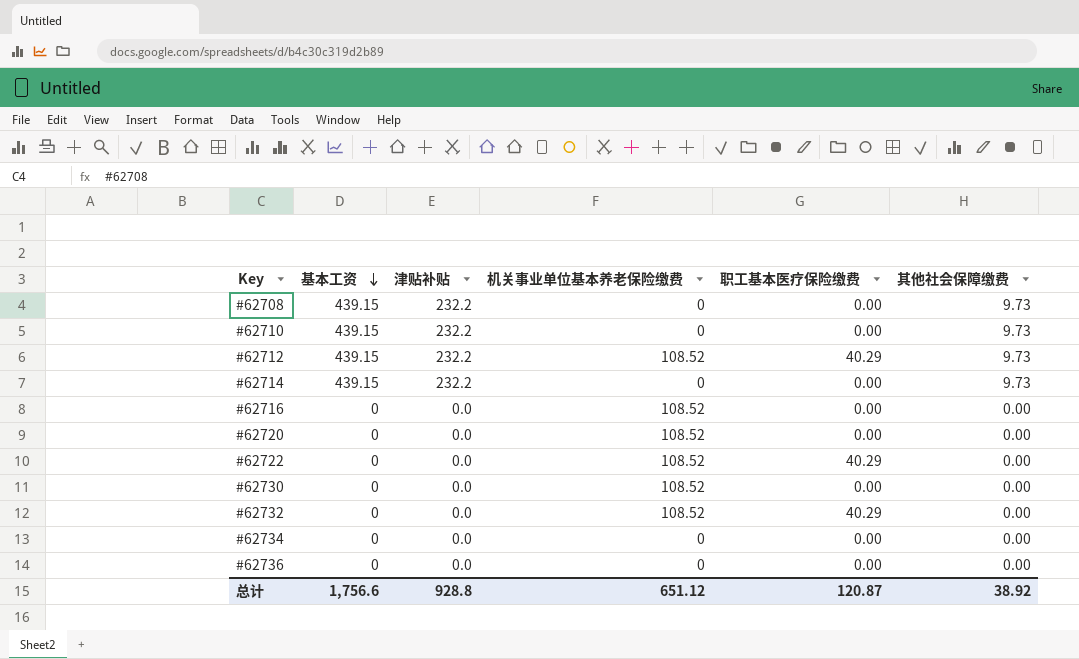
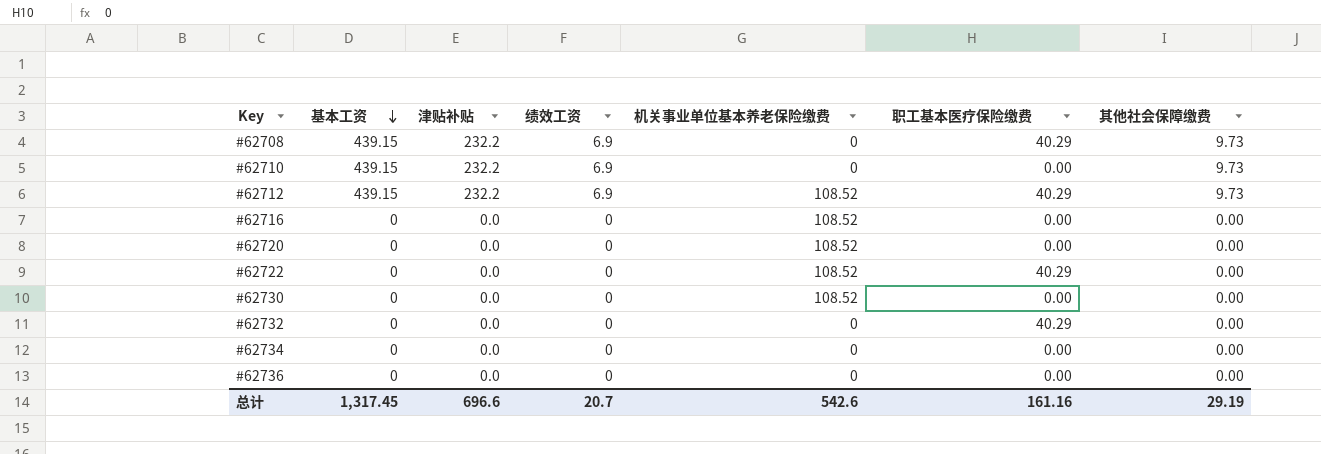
column 绩效工资 | position: none -> 4
row #62714: 439.15 | 232.2 | 0 | 0.00 | 9.73 -> none
#62708 | 职工基本医疗保险缴费: 0.00 -> 40.29
#62732 | 机关事业单位基本养老保险缴费: 108.52 -> 0
总计 | 基本工资: 1,756.6 -> 1,317.45
总计 | 津贴补贴: 928.8 -> 696.6
总计 | 机关事业单位基本养老保险缴费: 651.12 -> 542.6
总计 | 职工基本医疗保险缴费: 120.87 -> 161.16
总计 | 其他社会保障缴费: 38.92 -> 29.19

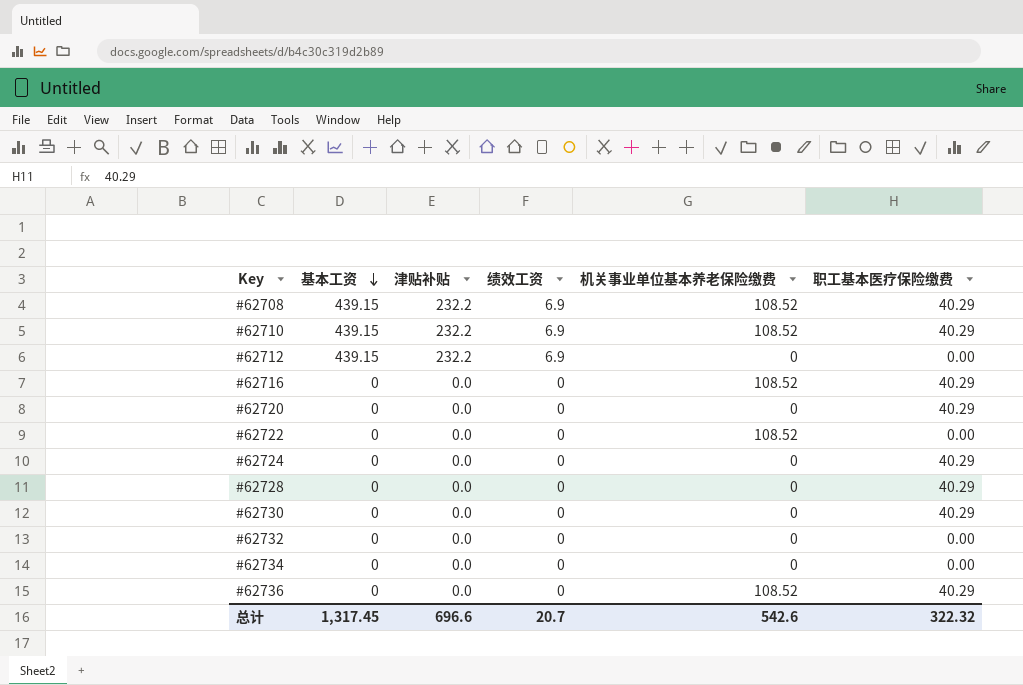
column 其他社会保障缴费 | position: 7 -> none
#62708 | 机关事业单位基本养老保险缴费: 0 -> 108.52
#62710 | 机关事业单位基本养老保险缴费: 0 -> 108.52
#62710 | 职工基本医疗保险缴费: 0.00 -> 40.29
#62712 | 机关事业单位基本养老保险缴费: 108.52 -> 0
#62712 | 职工基本医疗保险缴费: 40.29 -> 0.00
#62716 | 职工基本医疗保险缴费: 0.00 -> 40.29
#62720 | 机关事业单位基本养老保险缴费: 108.52 -> 0
#62720 | 职工基本医疗保险缴费: 0.00 -> 40.29
#62722 | 职工基本医疗保险缴费: 40.29 -> 0.00
row #62724: none -> 0 | 0.0 | 0 | 0 | 40.29
row #62728: none -> 0 | 0.0 | 0 | 0 | 40.29
#62730 | 机关事业单位基本养老保险缴费: 108.52 -> 0
#62730 | 职工基本医疗保险缴费: 0.00 -> 40.29
#62732 | 职工基本医疗保险缴费: 40.29 -> 0.00
#62736 | 机关事业单位基本养老保险缴费: 0 -> 108.52
#62736 | 职工基本医疗保险缴费: 0.00 -> 40.29
总计 | 职工基本医疗保险缴费: 161.16 -> 322.32

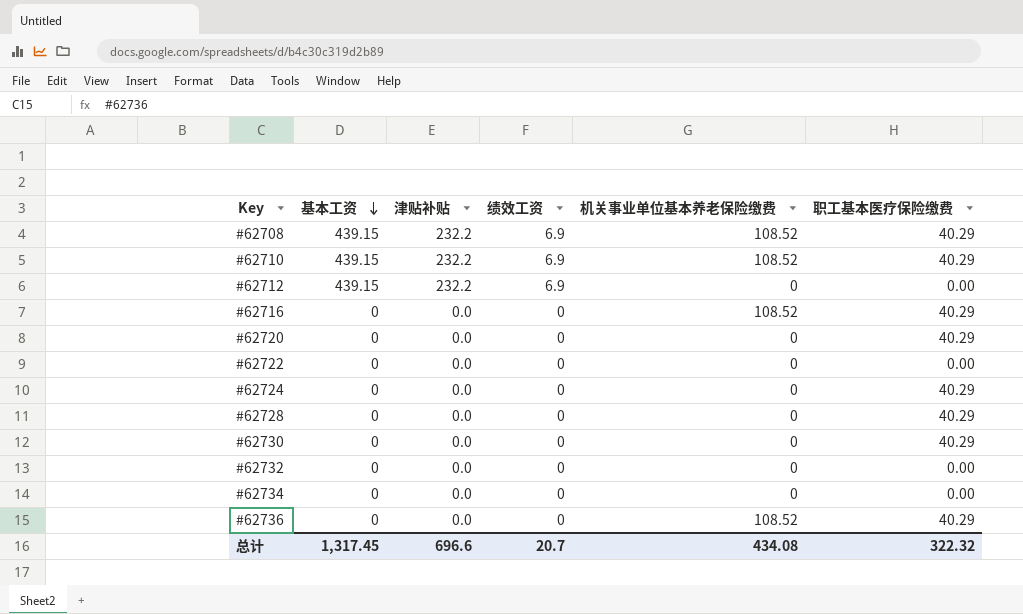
#62722 | 机关事业单位基本养老保险缴费: 108.52 -> 0
总计 | 机关事业单位基本养老保险缴费: 542.6 -> 434.08

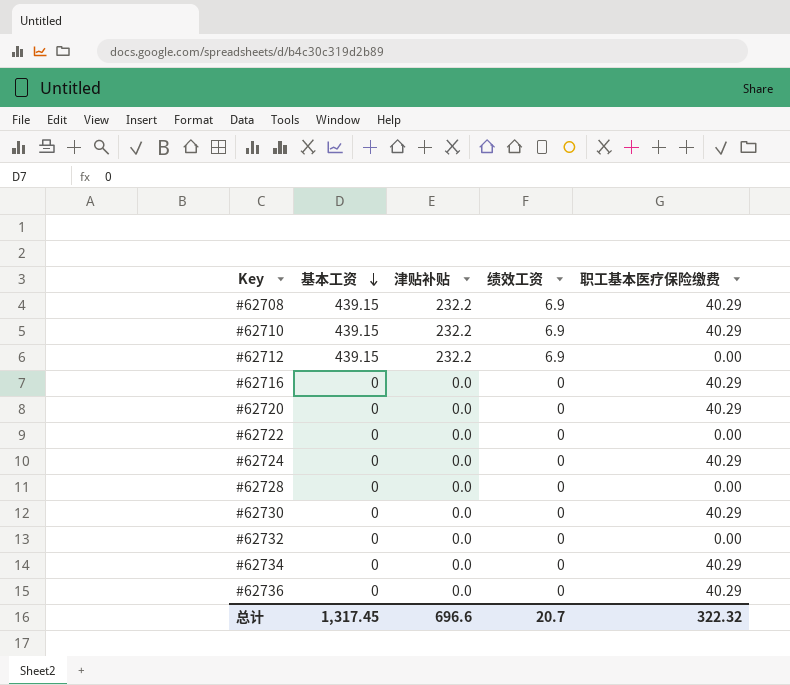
column 机关事业单位基本养老保险缴费 | position: 5 -> none
#62728 | 职工基本医疗保险缴费: 40.29 -> 0.00
#62734 | 职工基本医疗保险缴费: 0.00 -> 40.29

